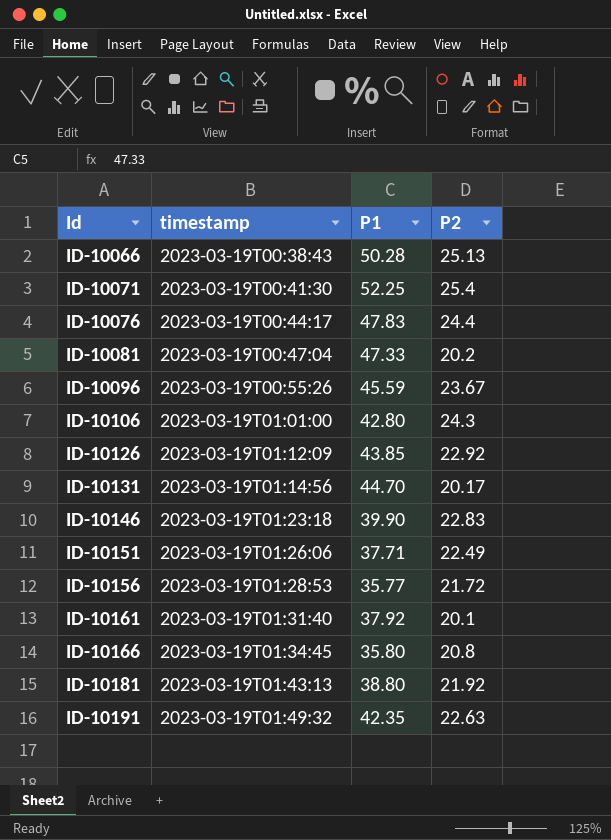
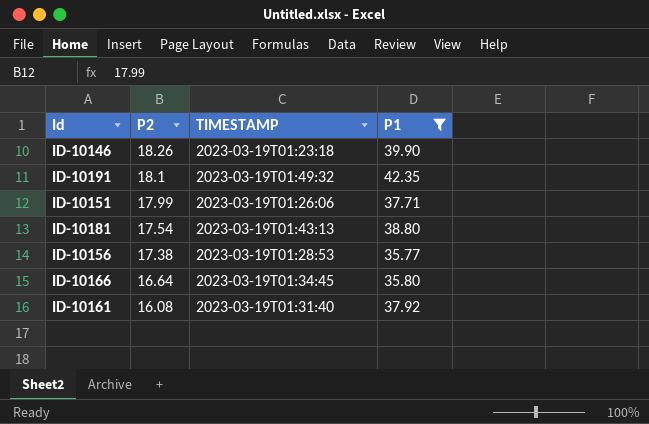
filter: none -> P1 <= 42.35
row order: Id ascending -> P2 descending
column P2 | position: 4 -> 2
column name: timestamp -> TIMESTAMP
ID-10146 | P2: 22.83 -> 18.26
ID-10191 | P2: 22.63 -> 18.1
ID-10151 | P2: 22.49 -> 17.99
ID-10181 | P2: 21.92 -> 17.54
ID-10156 | P2: 21.72 -> 17.38
ID-10166 | P2: 20.8 -> 16.64
ID-10161 | P2: 20.1 -> 16.08

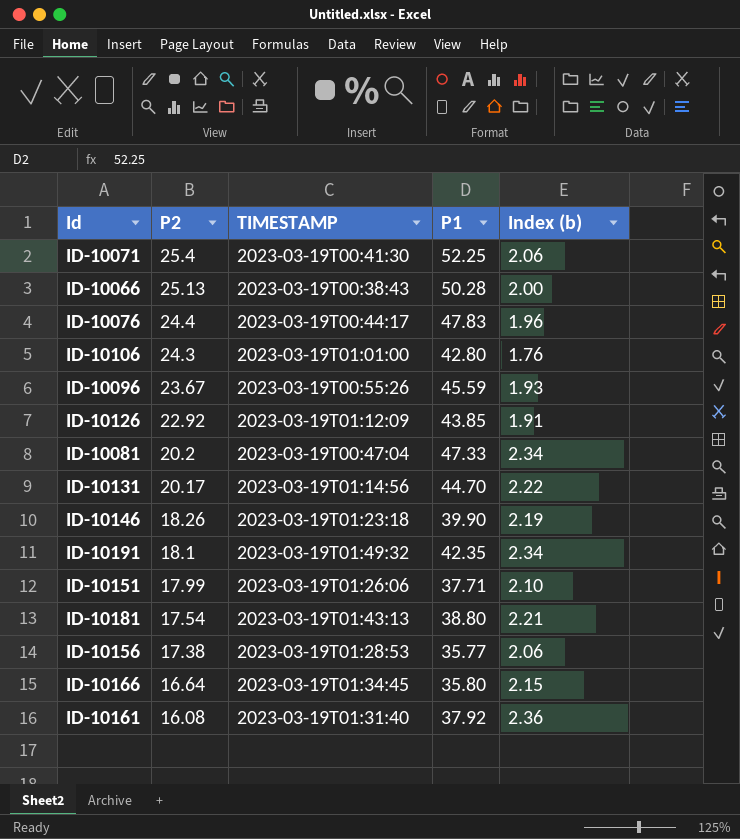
filter: P1 <= 42.35 -> none
column Index (b) | formula: none -> [P1] / [P2]

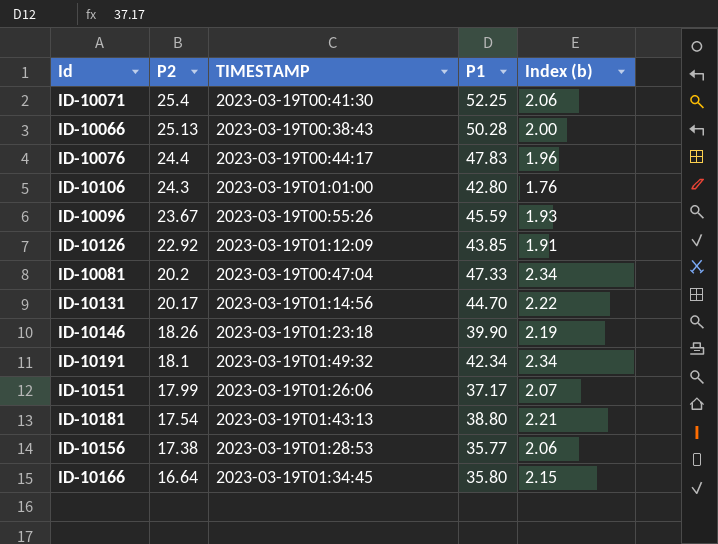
row ID-10161: 16.08 | 2023-03-19T01:31:40 | 37.92 | 2.36 -> none
ID-10191 | P1: 42.35 -> 42.34
ID-10151 | P1: 37.71 -> 37.17
ID-10151 | Index (b): 2.10 -> 2.07

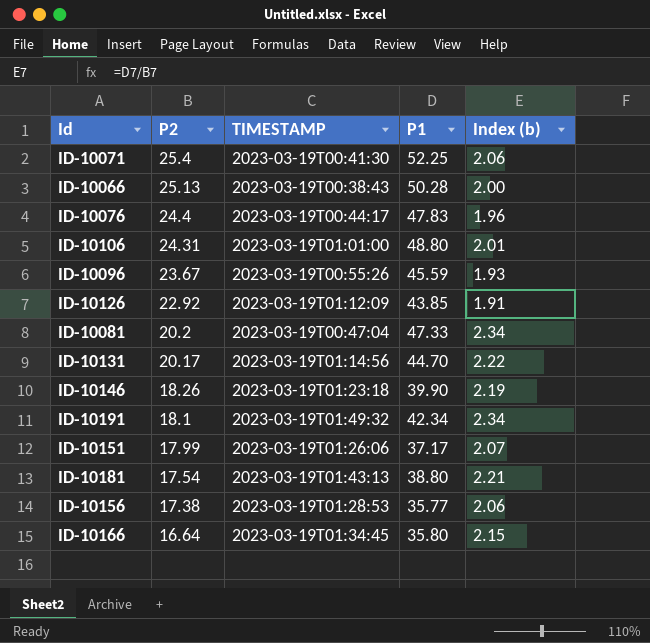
ID-10106 | P2: 24.3 -> 24.31
ID-10106 | P1: 42.80 -> 48.80
ID-10106 | Index (b): 1.76 -> 2.01

